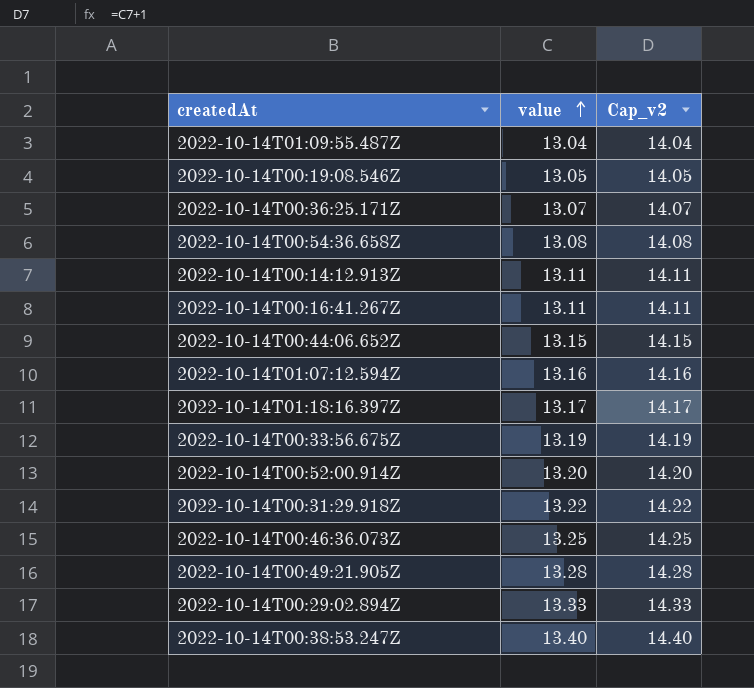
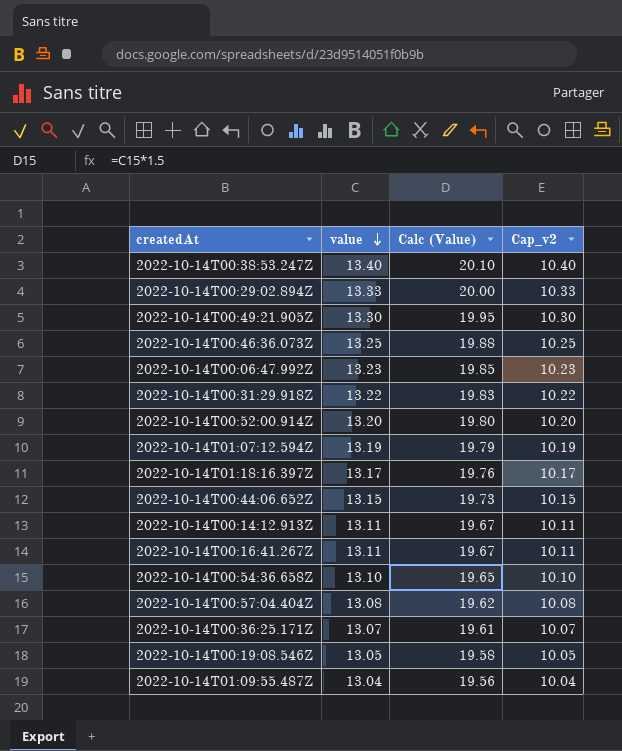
row order: value ascending -> value descending
column Calc (Value) | formula: none -> [value] * 1.5
column Cap_v2 | formula: [value] + 1 -> [value] - 3
row 2022-10-14T00:33:56.675Z: 13.19 | 14.19 -> none
2022-10-14T00:49:21.905Z | value: 13.28 -> 13.30
row 2022-10-14T00:06:47.992Z: none -> 13.23 | 19.85 | 10.23
2022-10-14T01:07:12.594Z | value: 13.16 -> 13.19
2022-10-14T00:54:36.658Z | value: 13.08 -> 13.10
row 2022-10-14T00:57:04.404Z: none -> 13.08 | 19.62 | 10.08

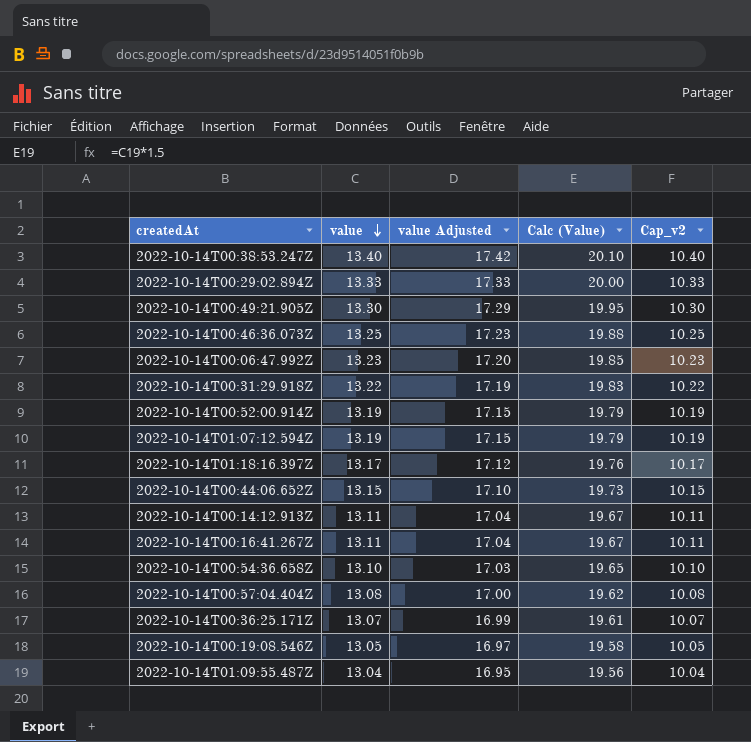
column value Adjusted | formula: none -> [value] * 1.3
2022-10-14T00:52:00.914Z | value: 13.20 -> 13.19
2022-10-14T00:52:00.914Z | Calc (Value): 19.80 -> 19.79
2022-10-14T00:52:00.914Z | Cap_v2: 10.20 -> 10.19

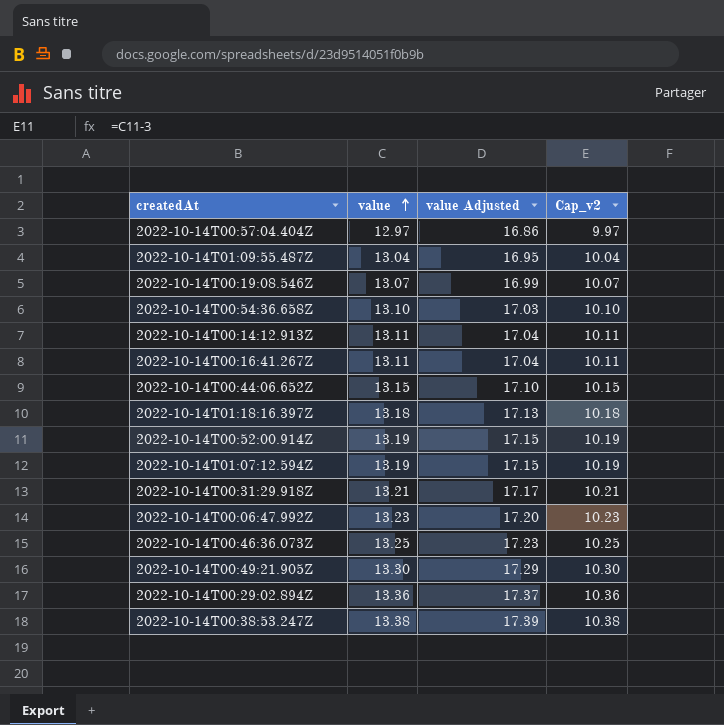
row order: value descending -> value ascending
column Calc (Value) | formula: [value] * 1.5 -> none
row 2022-10-14T00:36:25.171Z: 13.07 | 16.99 | 19.61 | 10.07 -> none
2022-10-14T00:57:04.404Z | value: 13.08 -> 12.97
2022-10-14T00:57:04.404Z | value Adjusted: 17.00 -> 16.86
2022-10-14T00:57:04.404Z | Cap_v2: 10.08 -> 9.97
2022-10-14T00:19:08.546Z | value: 13.05 -> 13.07
2022-10-14T00:19:08.546Z | value Adjusted: 16.97 -> 16.99
2022-10-14T00:19:08.546Z | Cap_v2: 10.05 -> 10.07
2022-10-14T01:18:16.397Z | value: 13.17 -> 13.18
2022-10-14T01:18:16.397Z | value Adjusted: 17.12 -> 17.13
2022-10-14T01:18:16.397Z | Cap_v2: 10.17 -> 10.18
2022-10-14T00:31:29.918Z | value: 13.22 -> 13.21
2022-10-14T00:31:29.918Z | value Adjusted: 17.19 -> 17.17
2022-10-14T00:31:29.918Z | Cap_v2: 10.22 -> 10.21
2022-10-14T00:29:02.894Z | value: 13.33 -> 13.36
2022-10-14T00:29:02.894Z | value Adjusted: 17.33 -> 17.37
2022-10-14T00:29:02.894Z | Cap_v2: 10.33 -> 10.36
2022-10-14T00:38:53.247Z | value: 13.40 -> 13.38
2022-10-14T00:38:53.247Z | value Adjusted: 17.42 -> 17.39
2022-10-14T00:38:53.247Z | Cap_v2: 10.40 -> 10.38

